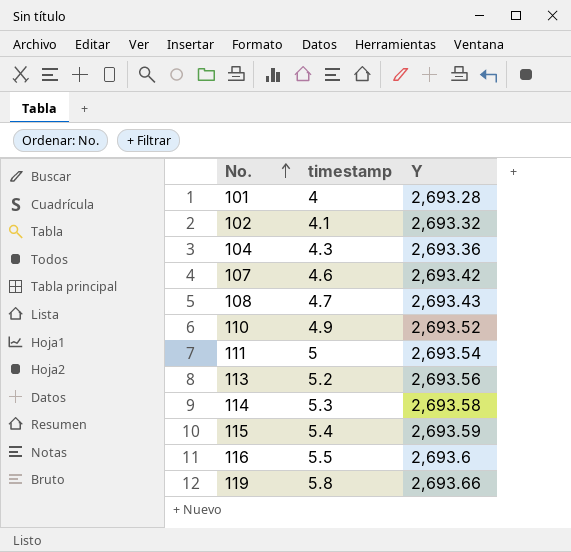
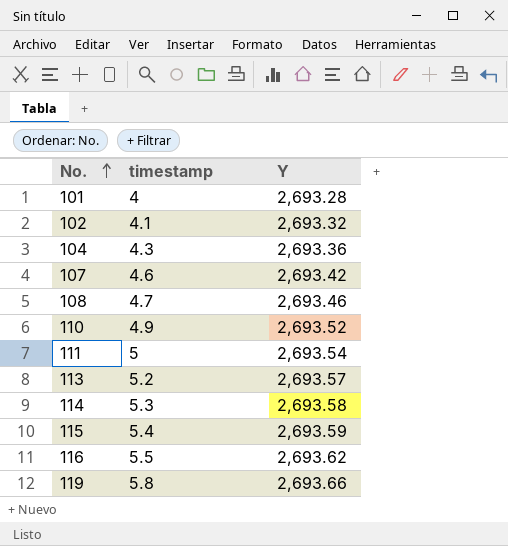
108 | Y: 2,693.43 -> 2,693.46
113 | Y: 2,693.56 -> 2,693.57
116 | Y: 2,693.6 -> 2,693.62

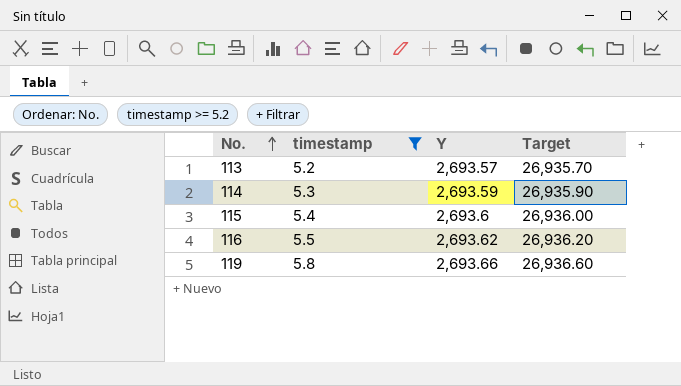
filter: none -> timestamp >= 5.2
column Target | formula: none -> [Y] * 10
114 | Y: 2,693.58 -> 2,693.59
115 | Y: 2,693.59 -> 2,693.6

